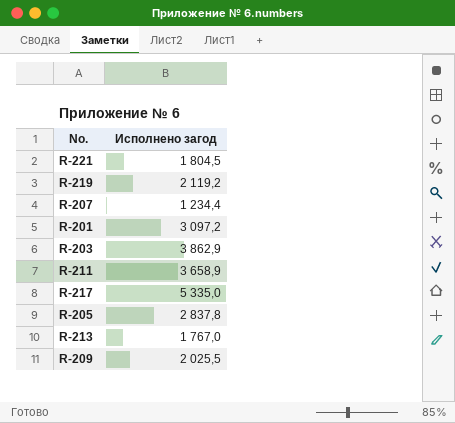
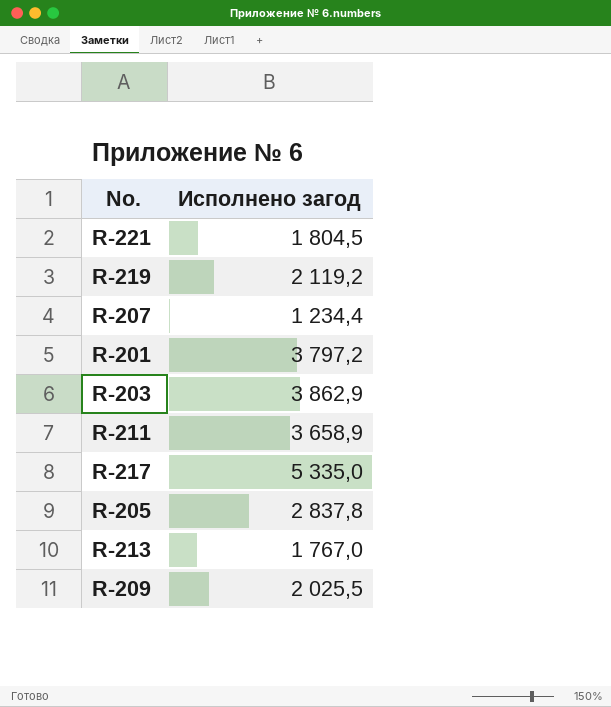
R-201 | Исполнено загод: 3 097,2 -> 3 797,2

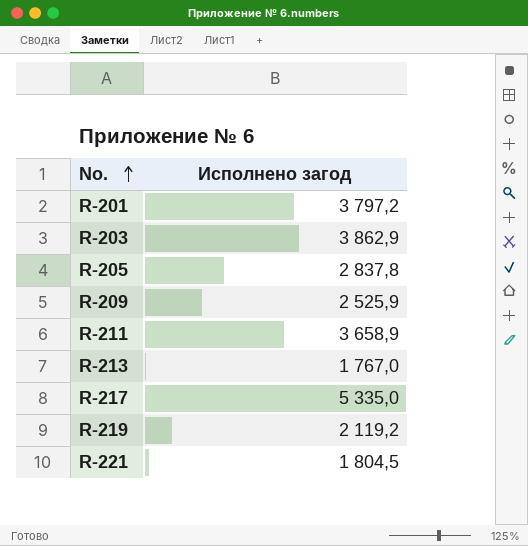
row order: none -> No. ascending
row R-207: 1 234,4 -> none
R-209 | Исполнено загод: 2 025,5 -> 2 525,9

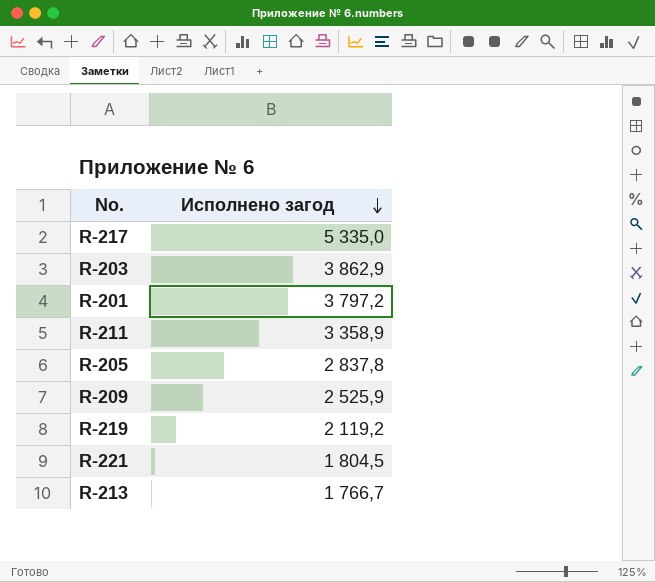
row order: No. ascending -> Исполнено загод descending
R-211 | Исполнено загод: 3 658,9 -> 3 358,9
R-213 | Исполнено загод: 1 767,0 -> 1 766,7

